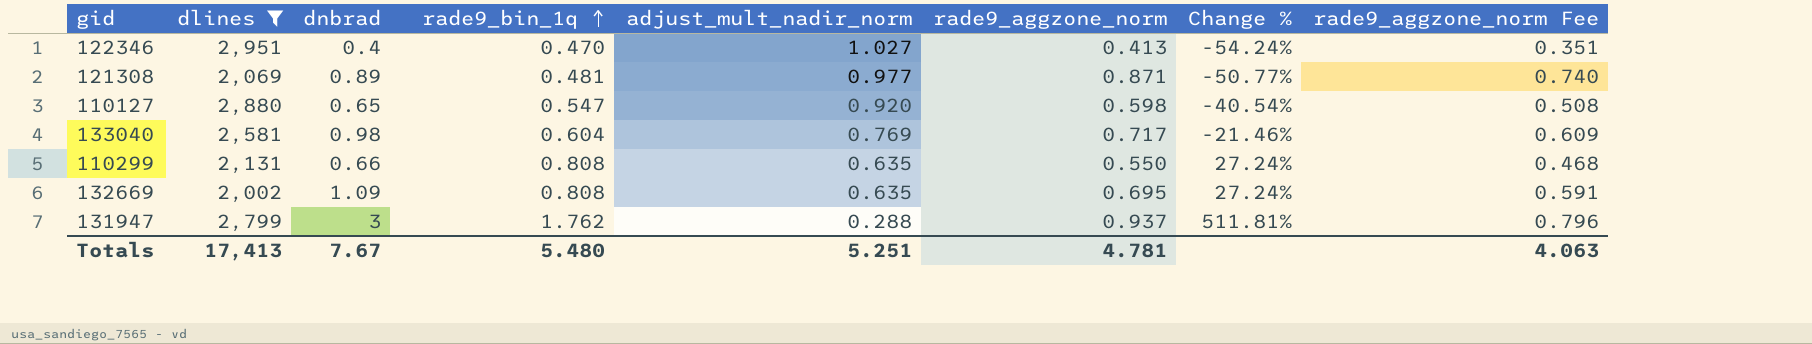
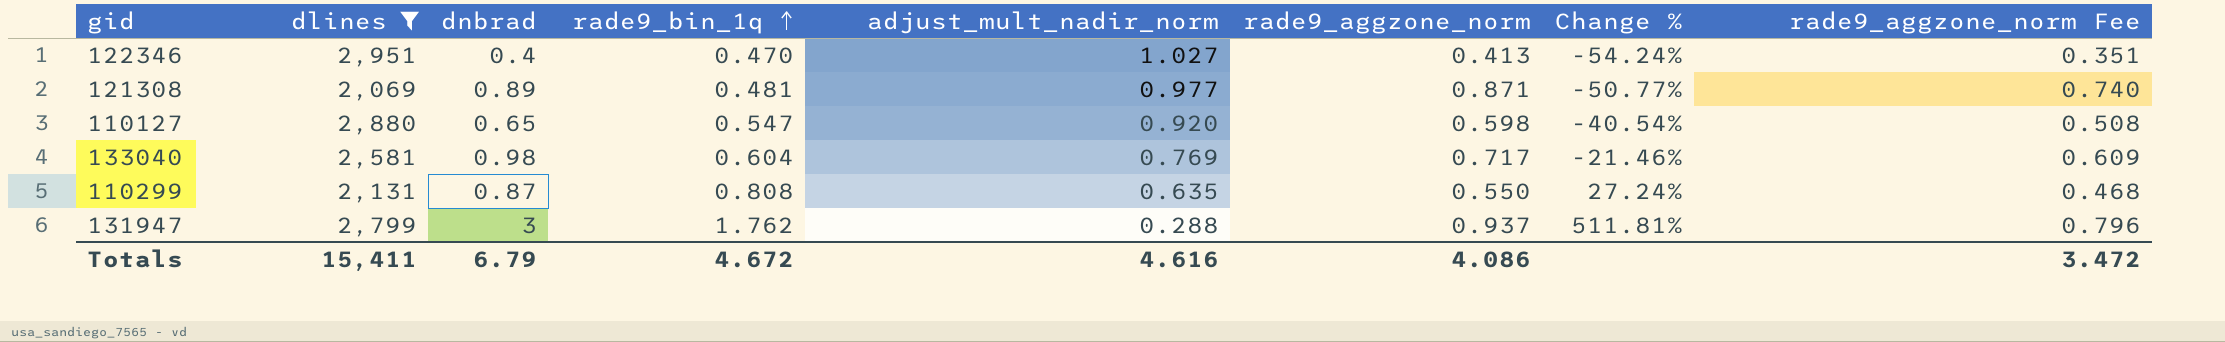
row 132669: 2,002 | 1.09 | 0.808 | 0.635 | 0.695 | 27.24% | 0.591 -> none
110299 | dnbrad: 0.66 -> 0.87
Totals | dlines: 17,413 -> 15,411
Totals | dnbrad: 7.67 -> 6.79
Totals | rade9_bin_1q: 5.480 -> 4.672
Totals | adjust_mult_nadir_norm: 5.251 -> 4.616
Totals | rade9_aggzone_norm: 4.781 -> 4.086
Totals | rade9_aggzone_norm Fee: 4.063 -> 3.472

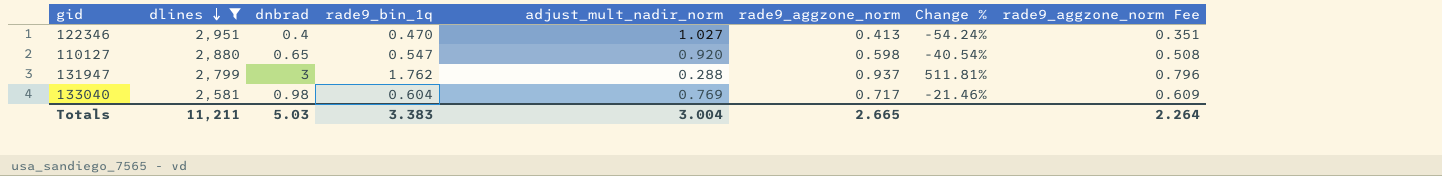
row order: rade9_bin_1q ascending -> dlines descending
row 121308: 2,069 | 0.89 | 0.481 | 0.977 | 0.871 | -50.77% | 0.740 -> none
row 110299: 2,131 | 0.87 | 0.808 | 0.635 | 0.550 | 27.24% | 0.468 -> none
Totals | dlines: 15,411 -> 11,211
Totals | dnbrad: 6.79 -> 5.03
Totals | rade9_bin_1q: 4.672 -> 3.383
Totals | adjust_mult_nadir_norm: 4.616 -> 3.004
Totals | rade9_aggzone_norm: 4.086 -> 2.665
Totals | rade9_aggzone_norm Fee: 3.472 -> 2.264

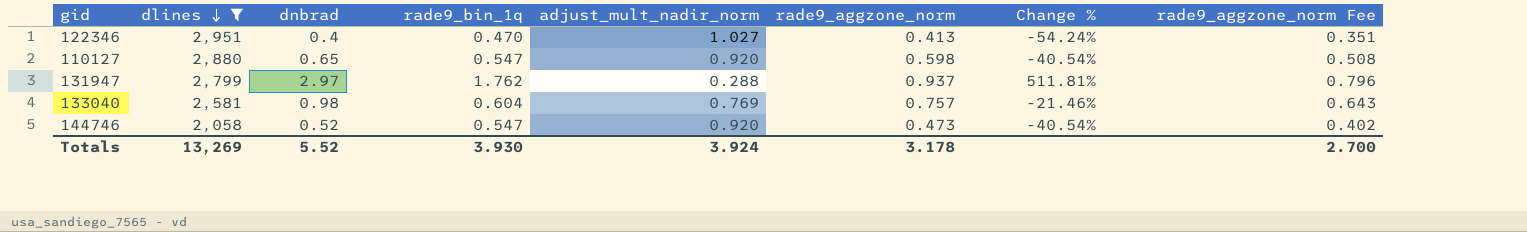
131947 | dnbrad: 3 -> 2.97
133040 | rade9_aggzone_norm: 0.717 -> 0.757
133040 | rade9_aggzone_norm Fee: 0.609 -> 0.643
row 144746: none -> 2,058 | 0.52 | 0.547 | 0.920 | 0.473 | -40.54% | 0.402
Totals | dlines: 11,211 -> 13,269
Totals | dnbrad: 5.03 -> 5.52
Totals | rade9_bin_1q: 3.383 -> 3.930
Totals | adjust_mult_nadir_norm: 3.004 -> 3.924
Totals | rade9_aggzone_norm: 2.665 -> 3.178
Totals | rade9_aggzone_norm Fee: 2.264 -> 2.700

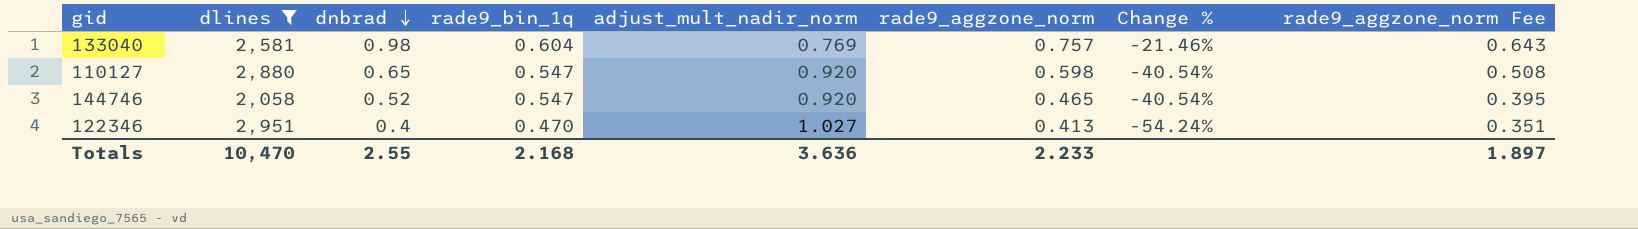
row order: dlines descending -> dnbrad descending
row 131947: 2,799 | 2.97 | 1.762 | 0.288 | 0.937 | 511.81% | 0.796 -> none
144746 | rade9_aggzone_norm: 0.473 -> 0.465
144746 | rade9_aggzone_norm Fee: 0.402 -> 0.395
Totals | dlines: 13,269 -> 10,470
Totals | dnbrad: 5.52 -> 2.55
Totals | rade9_bin_1q: 3.930 -> 2.168
Totals | adjust_mult_nadir_norm: 3.924 -> 3.636
Totals | rade9_aggzone_norm: 3.178 -> 2.233
Totals | rade9_aggzone_norm Fee: 2.700 -> 1.897

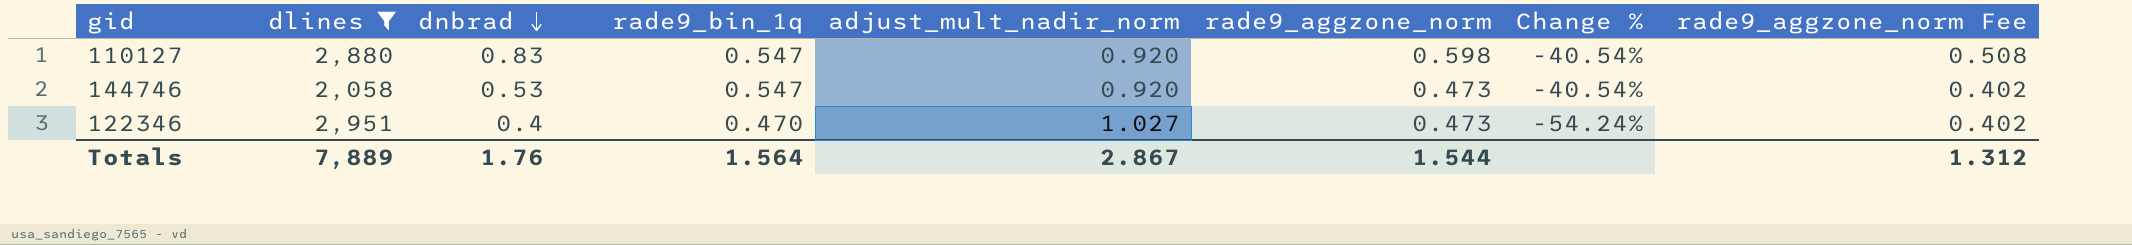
row 133040: 2,581 | 0.98 | 0.604 | 0.769 | 0.757 | -21.46% | 0.643 -> none
110127 | dnbrad: 0.65 -> 0.83
144746 | dnbrad: 0.52 -> 0.53
144746 | rade9_aggzone_norm: 0.465 -> 0.473
144746 | rade9_aggzone_norm Fee: 0.395 -> 0.402
122346 | rade9_aggzone_norm: 0.413 -> 0.473
122346 | rade9_aggzone_norm Fee: 0.351 -> 0.402
Totals | dlines: 10,470 -> 7,889
Totals | dnbrad: 2.55 -> 1.76
Totals | rade9_bin_1q: 2.168 -> 1.564
Totals | adjust_mult_nadir_norm: 3.636 -> 2.867
Totals | rade9_aggzone_norm: 2.233 -> 1.544
Totals | rade9_aggzone_norm Fee: 1.897 -> 1.312

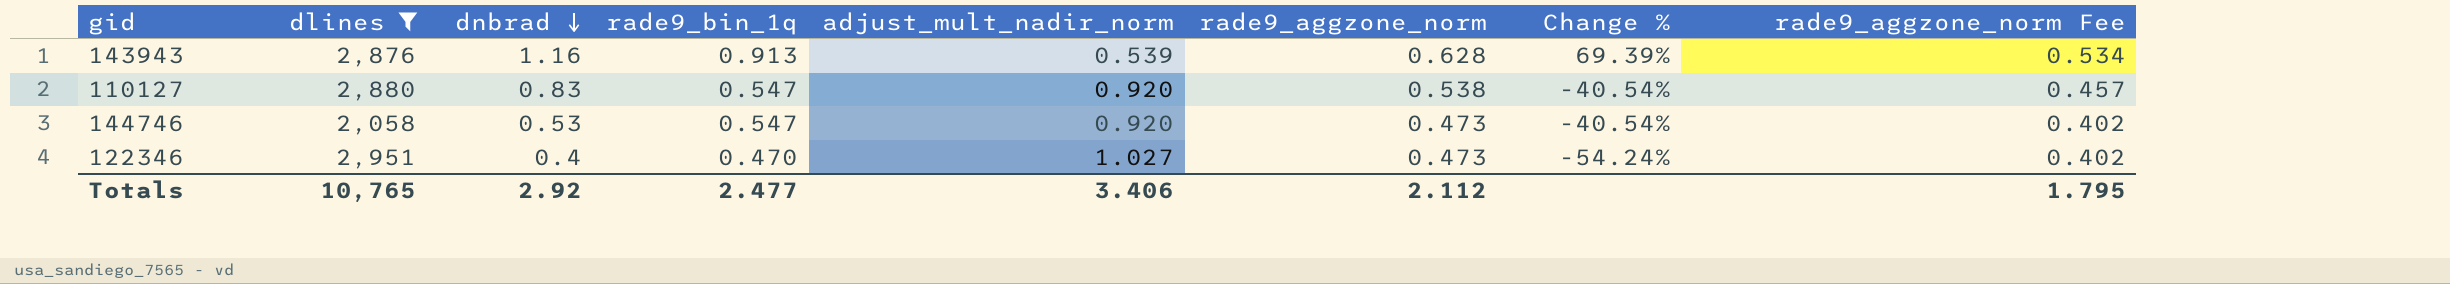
row 143943: none -> 2,876 | 1.16 | 0.913 | 0.539 | 0.628 | 69.39% | 0.534
110127 | rade9_aggzone_norm: 0.598 -> 0.538
110127 | rade9_aggzone_norm Fee: 0.508 -> 0.457
Totals | dlines: 7,889 -> 10,765
Totals | dnbrad: 1.76 -> 2.92
Totals | rade9_bin_1q: 1.564 -> 2.477
Totals | adjust_mult_nadir_norm: 2.867 -> 3.406
Totals | rade9_aggzone_norm: 1.544 -> 2.112
Totals | rade9_aggzone_norm Fee: 1.312 -> 1.795

